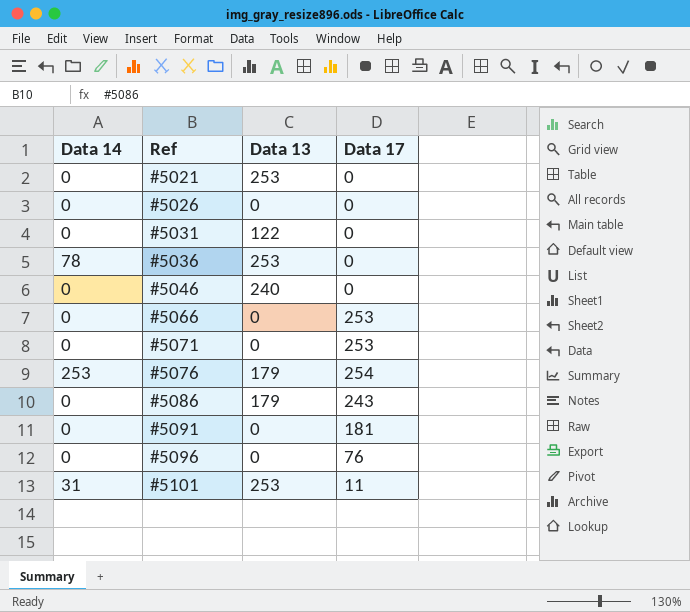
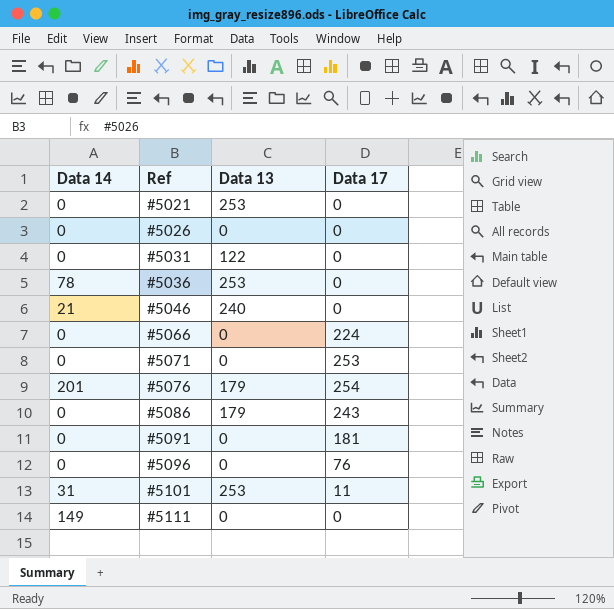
#5046 | Data 14: 0 -> 21
#5066 | Data 17: 253 -> 224
#5076 | Data 14: 253 -> 201
row #5111: none -> 149 | 0 | 0

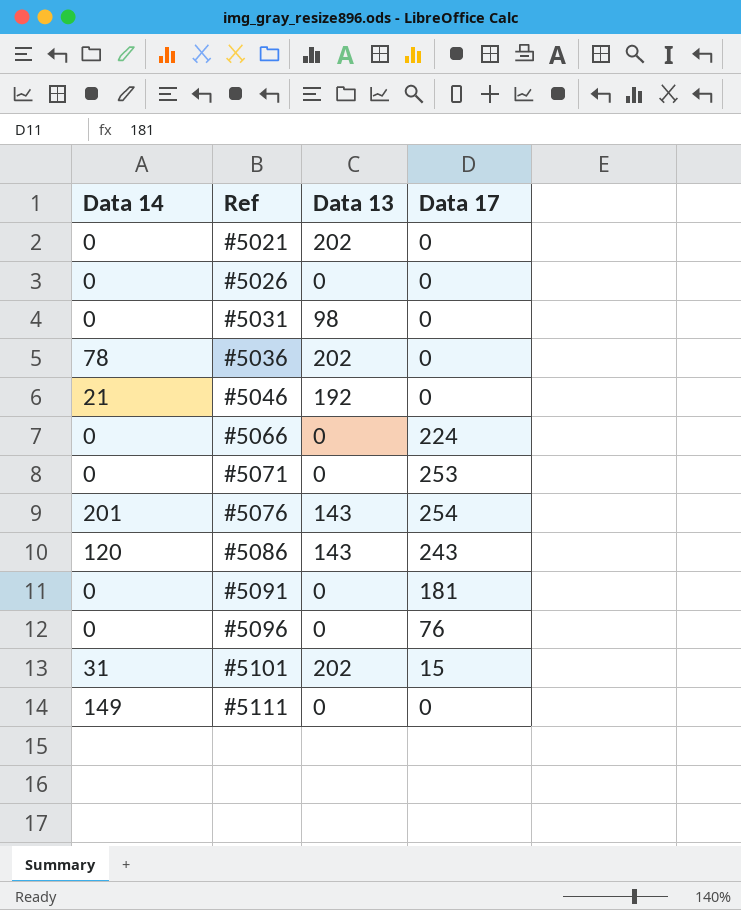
#5021 | Data 13: 253 -> 202
#5031 | Data 13: 122 -> 98
#5036 | Data 13: 253 -> 202
#5046 | Data 13: 240 -> 192
#5076 | Data 13: 179 -> 143
#5086 | Data 14: 0 -> 120
#5086 | Data 13: 179 -> 143
#5101 | Data 13: 253 -> 202
#5101 | Data 17: 11 -> 15

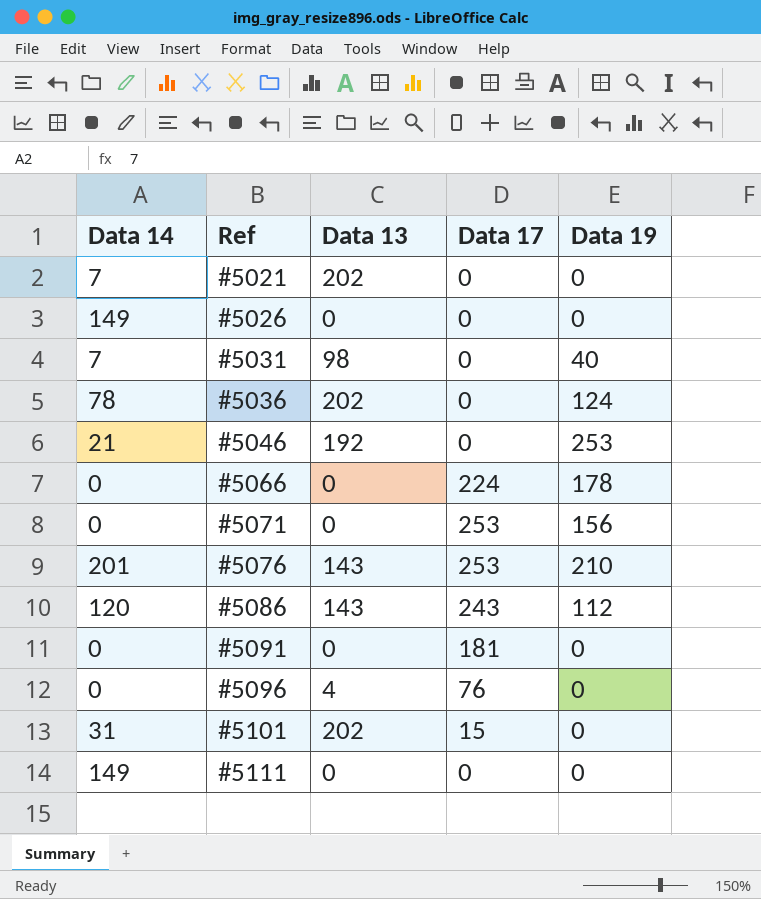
column Data 19 | position: none -> 5
#5021 | Data 14: 0 -> 7
#5026 | Data 14: 0 -> 149
#5031 | Data 14: 0 -> 7
#5076 | Data 17: 254 -> 253
#5096 | Data 13: 0 -> 4

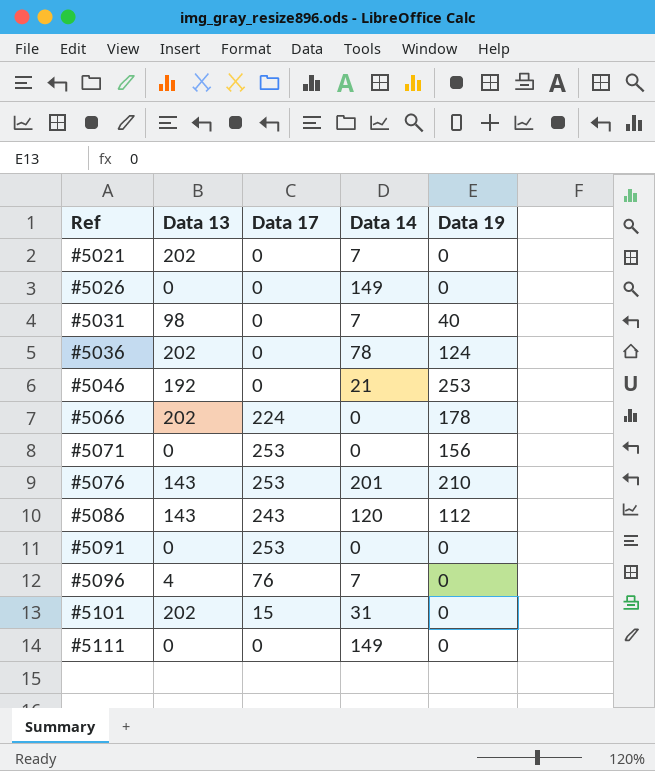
column Data 14 | position: 1 -> 4
#5066 | Data 13: 0 -> 202
#5091 | Data 17: 181 -> 253
#5096 | Data 14: 0 -> 7

